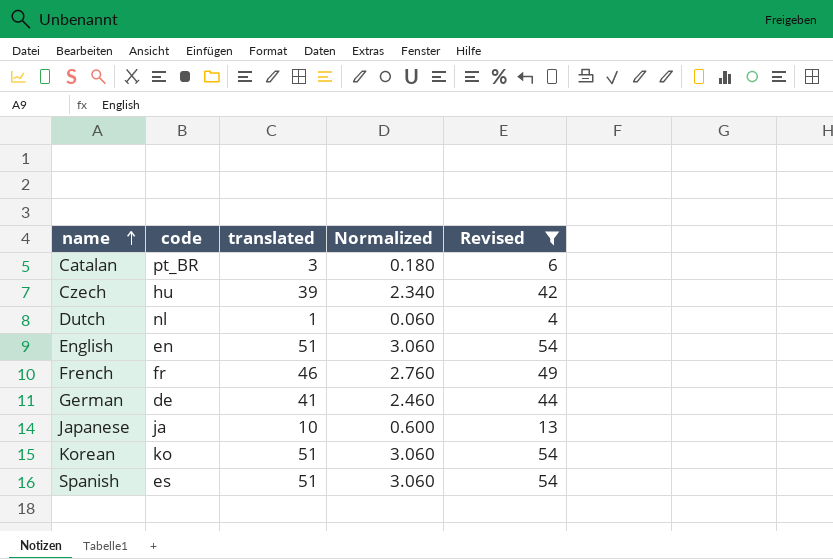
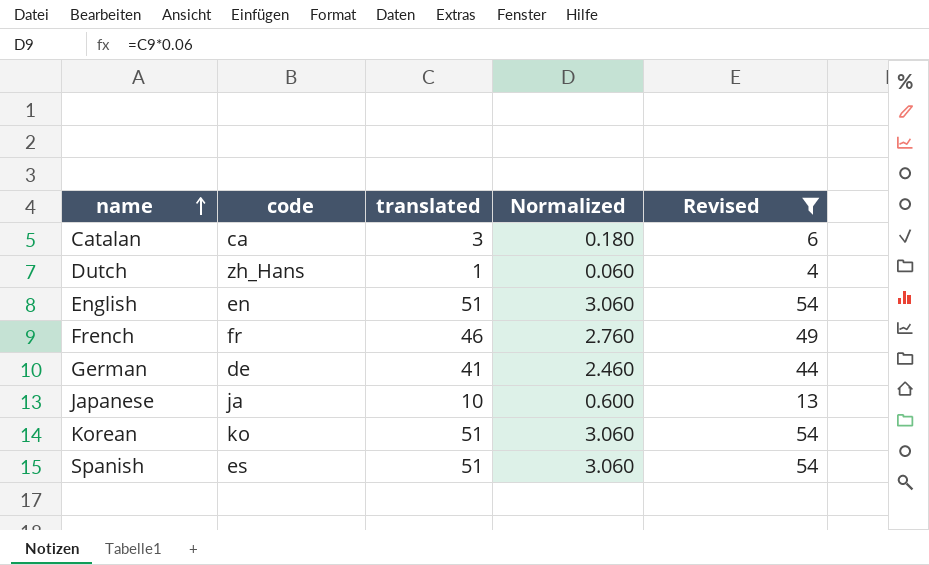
row Czech: hu | 39 | 2.340 | 42 -> none
Catalan | code: pt_BR -> ca
Dutch | code: nl -> zh_Hans

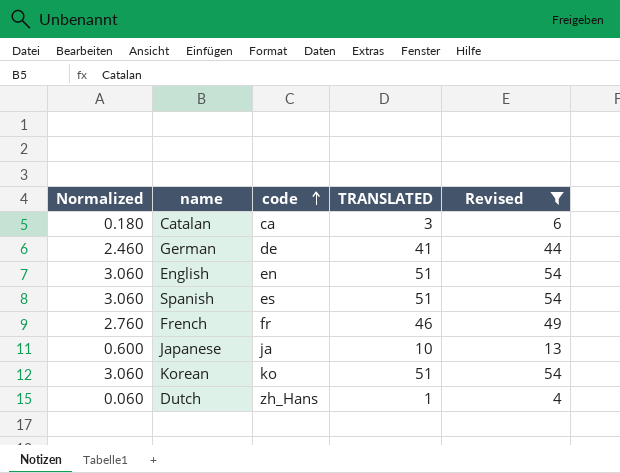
row order: name ascending -> code ascending
column Normalized | position: 4 -> 1
column name: translated -> TRANSLATED

